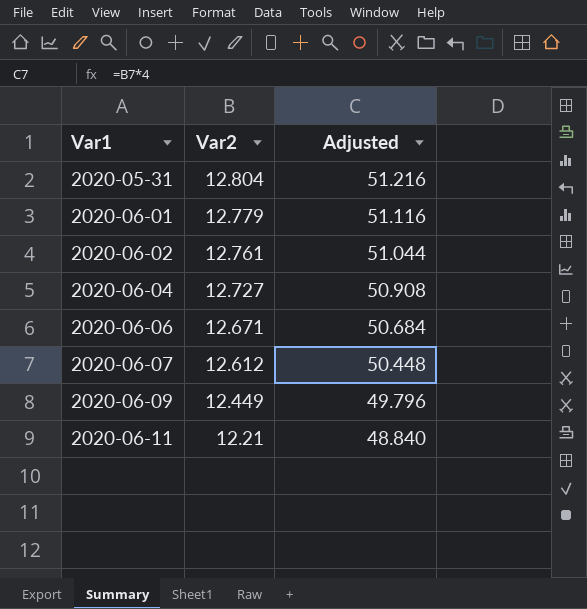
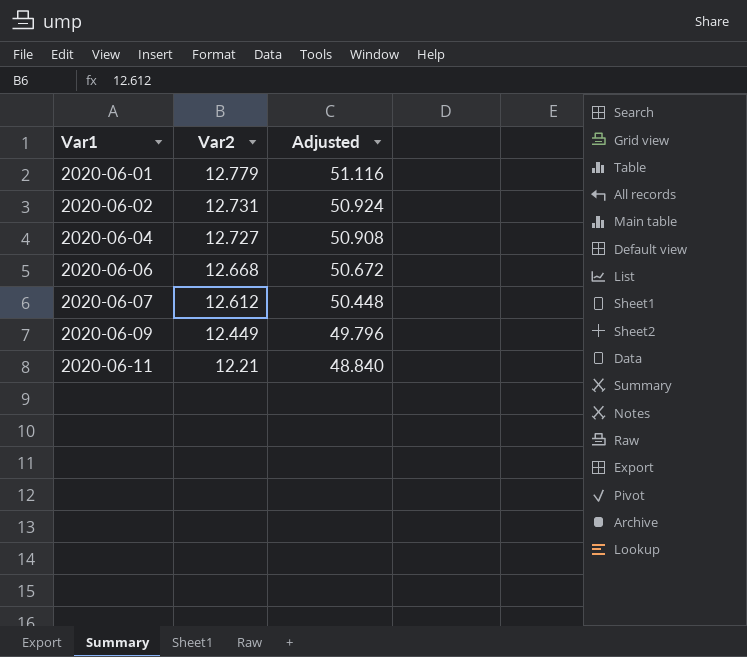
row 2020-05-31: 12.804 | 51.216 -> none
2020-06-02 | Var2: 12.761 -> 12.731
2020-06-02 | Adjusted: 51.044 -> 50.924
2020-06-06 | Var2: 12.671 -> 12.668
2020-06-06 | Adjusted: 50.684 -> 50.672

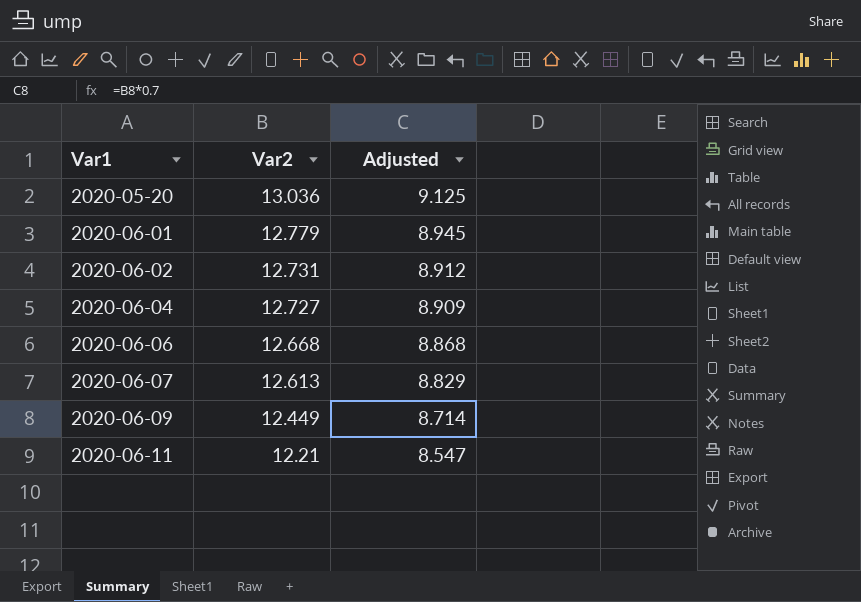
column Adjusted | formula: [Var2] * 4 -> [Var2] * 0.7
row 2020-05-20: none -> 13.036 | 9.125
2020-06-07 | Var2: 12.612 -> 12.613

